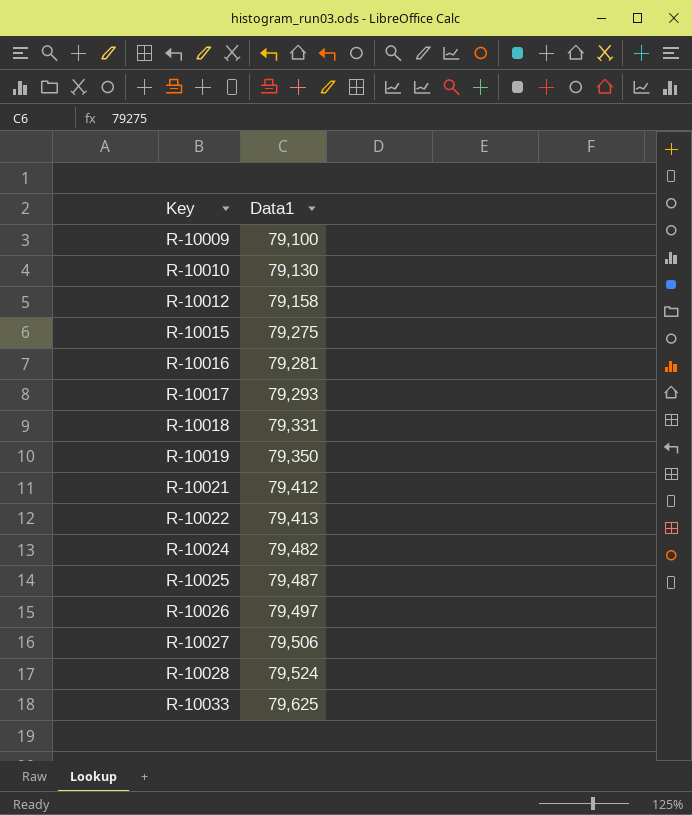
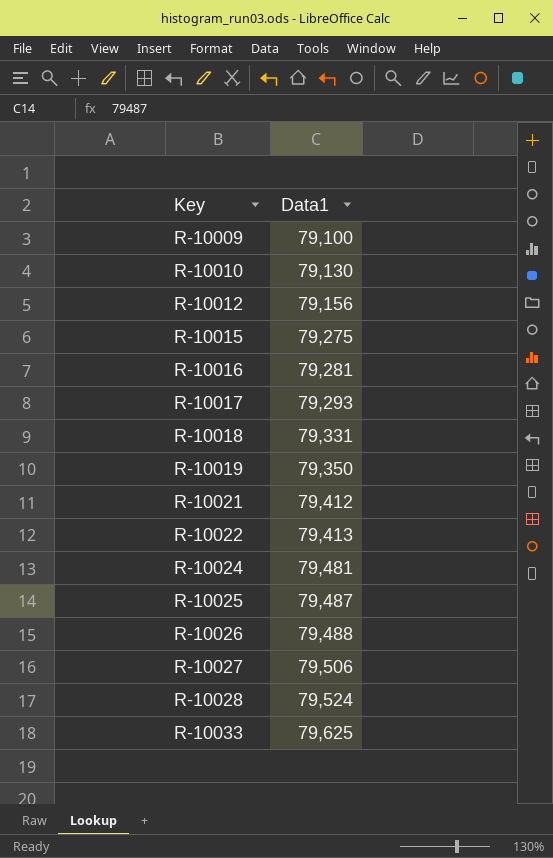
R-10012 | Data1: 79,158 -> 79,156
R-10024 | Data1: 79,482 -> 79,481
R-10026 | Data1: 79,497 -> 79,488

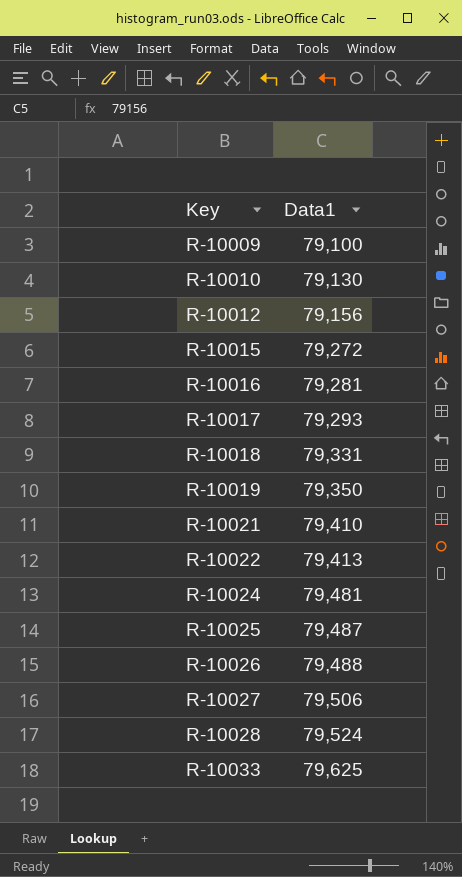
R-10015 | Data1: 79,275 -> 79,272
R-10021 | Data1: 79,412 -> 79,410

